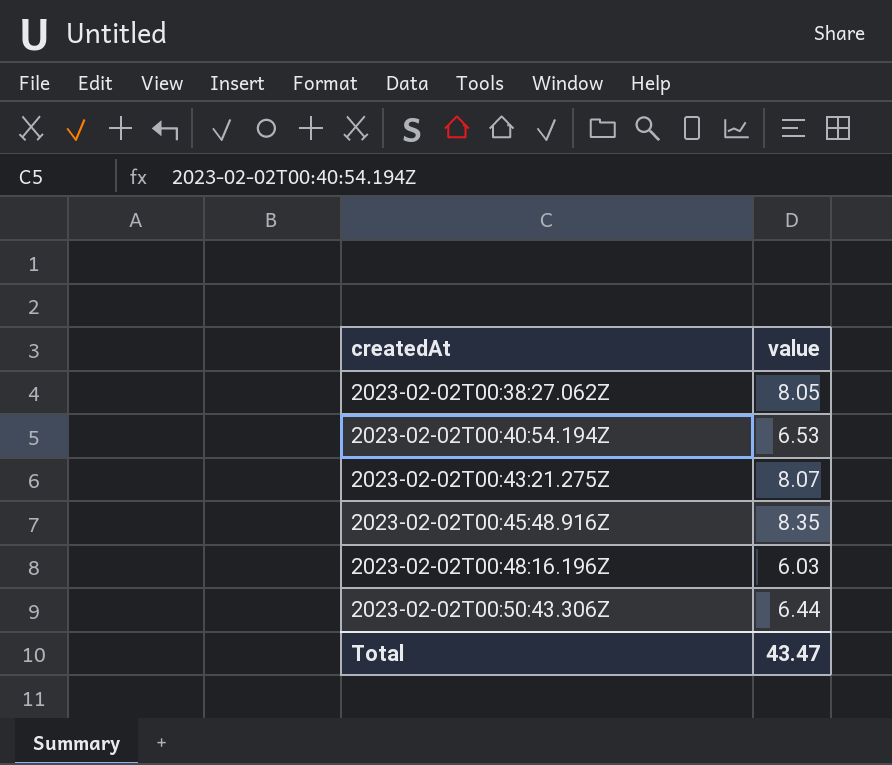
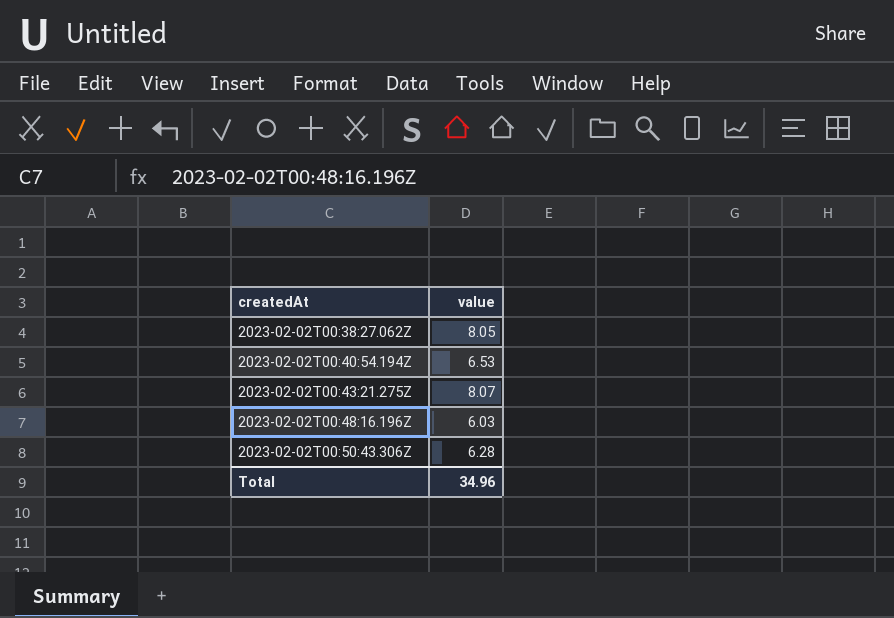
row 2023-02-02T00:45:48.916Z: 8.35 -> none
2023-02-02T00:50:43.306Z | value: 6.44 -> 6.28
Total | value: 43.47 -> 34.96

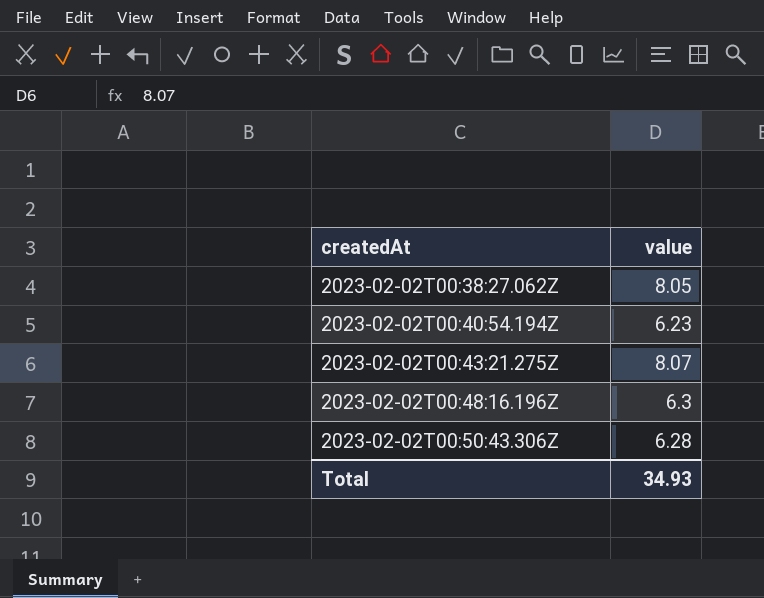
2023-02-02T00:40:54.194Z | value: 6.53 -> 6.23
2023-02-02T00:48:16.196Z | value: 6.03 -> 6.3
Total | value: 34.96 -> 34.93

